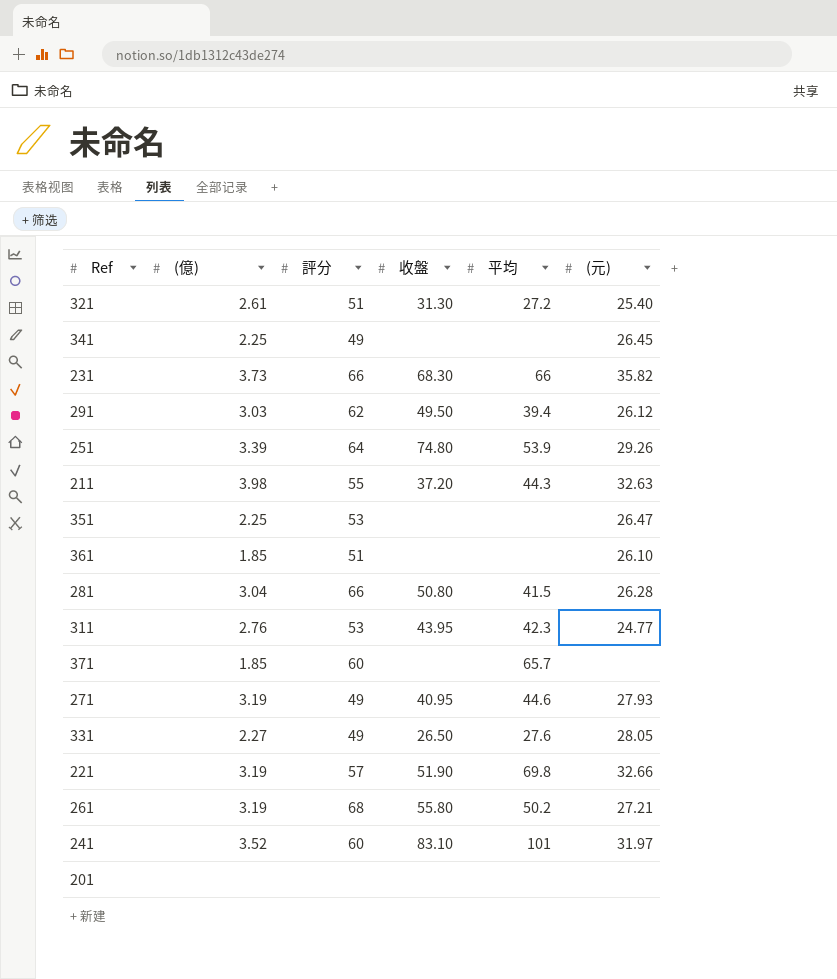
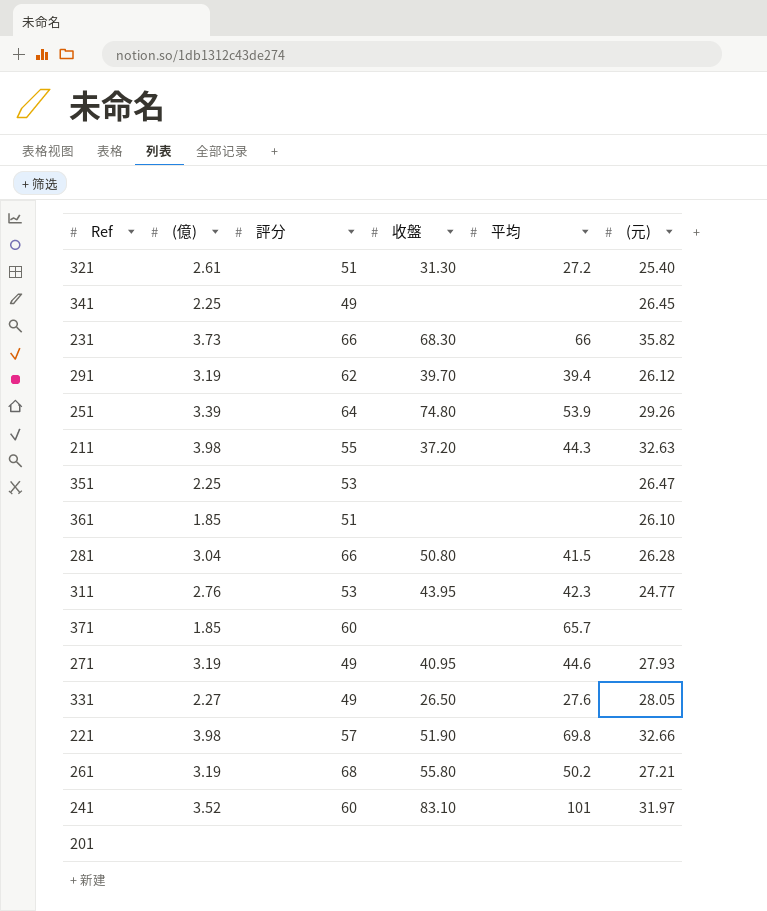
291 | (億): 3.03 -> 3.19
291 | 收盤: 49.50 -> 39.70
221 | (億): 3.19 -> 3.98

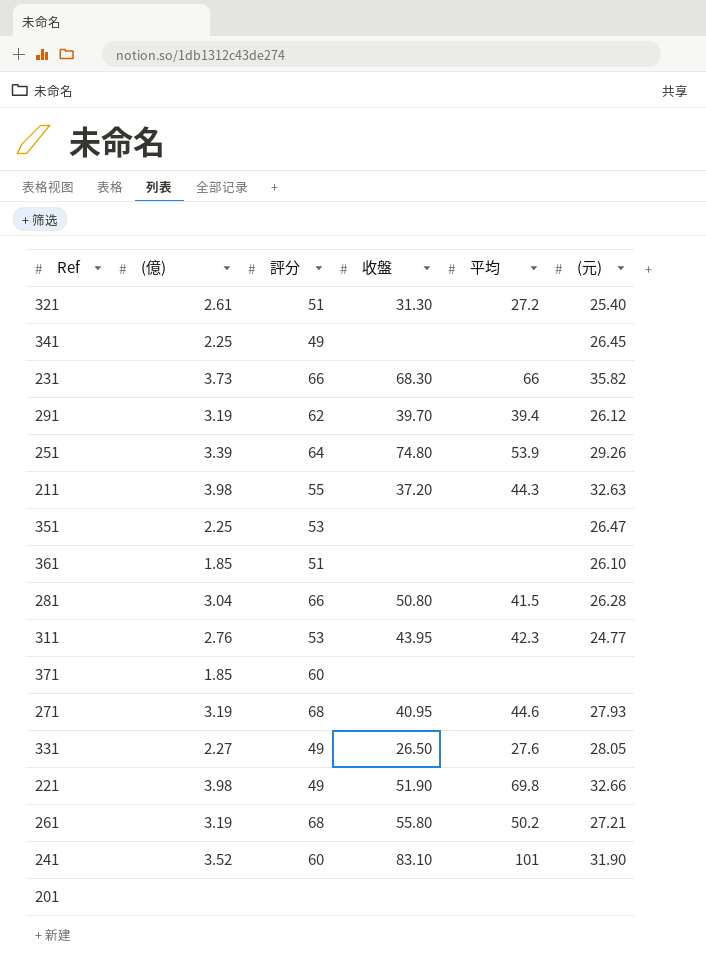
371 | 平均: 65.7 -> none
271 | 評分: 49 -> 68
221 | 評分: 57 -> 49
241 | (元): 31.97 -> 31.90

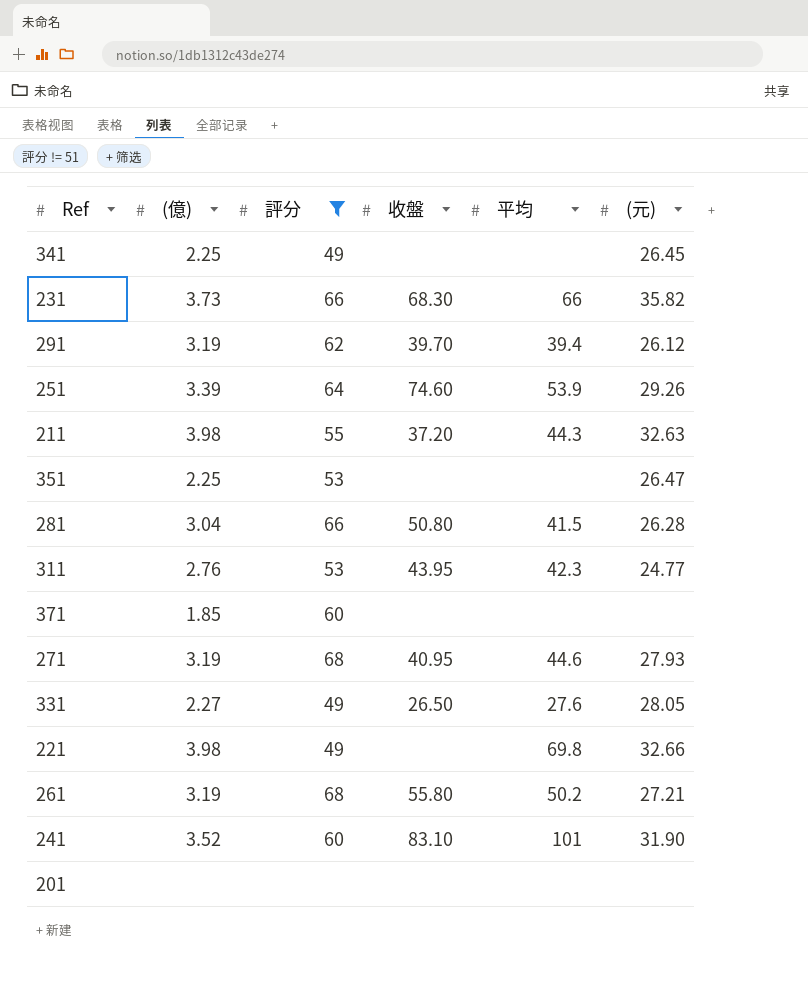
filter: none -> 評分 != 51
251 | 收盤: 74.80 -> 74.60
221 | 收盤: 51.90 -> none

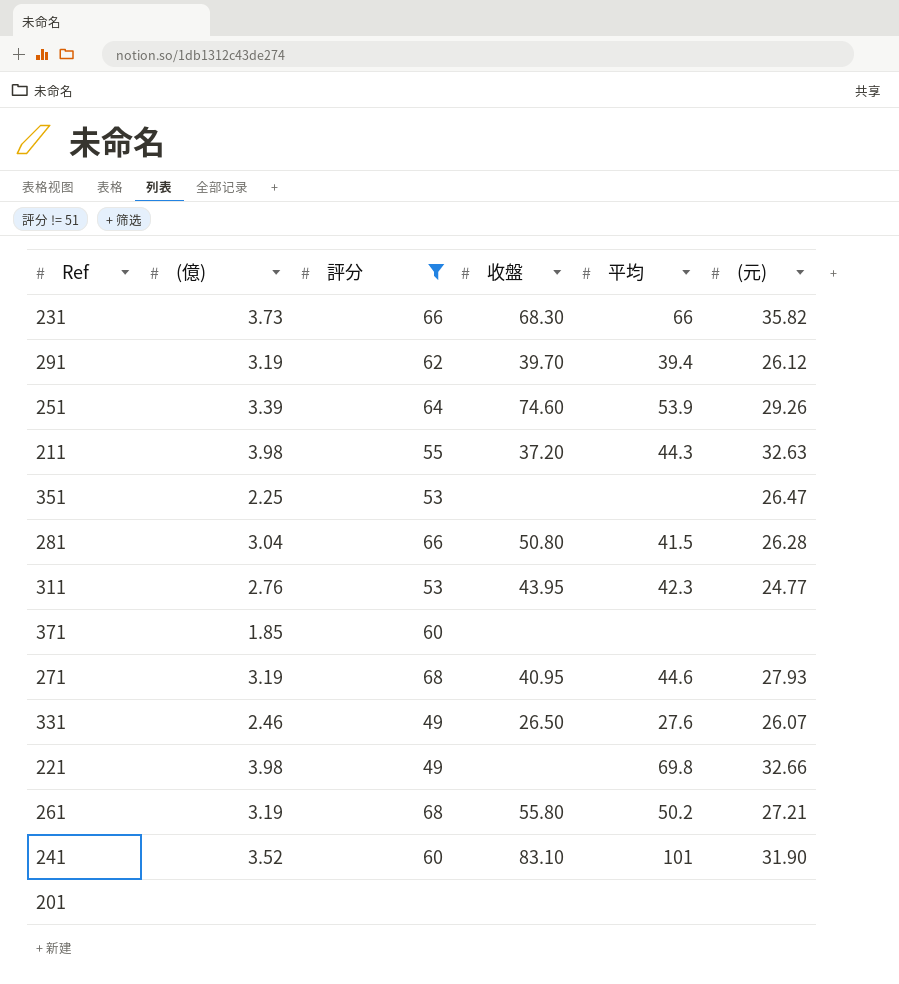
row 341: 2.25 | 49 | none | none | 26.45 -> none
331 | (億): 2.27 -> 2.46
331 | (元): 28.05 -> 26.07

